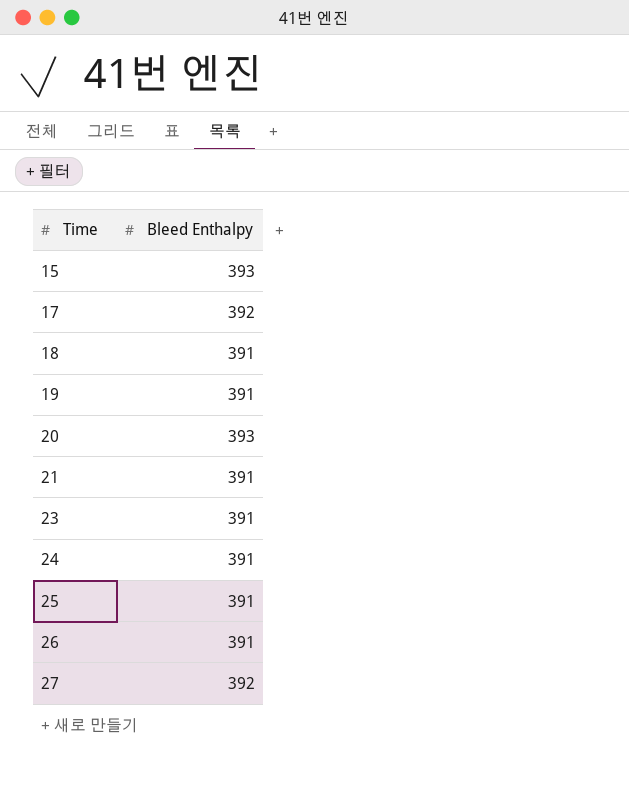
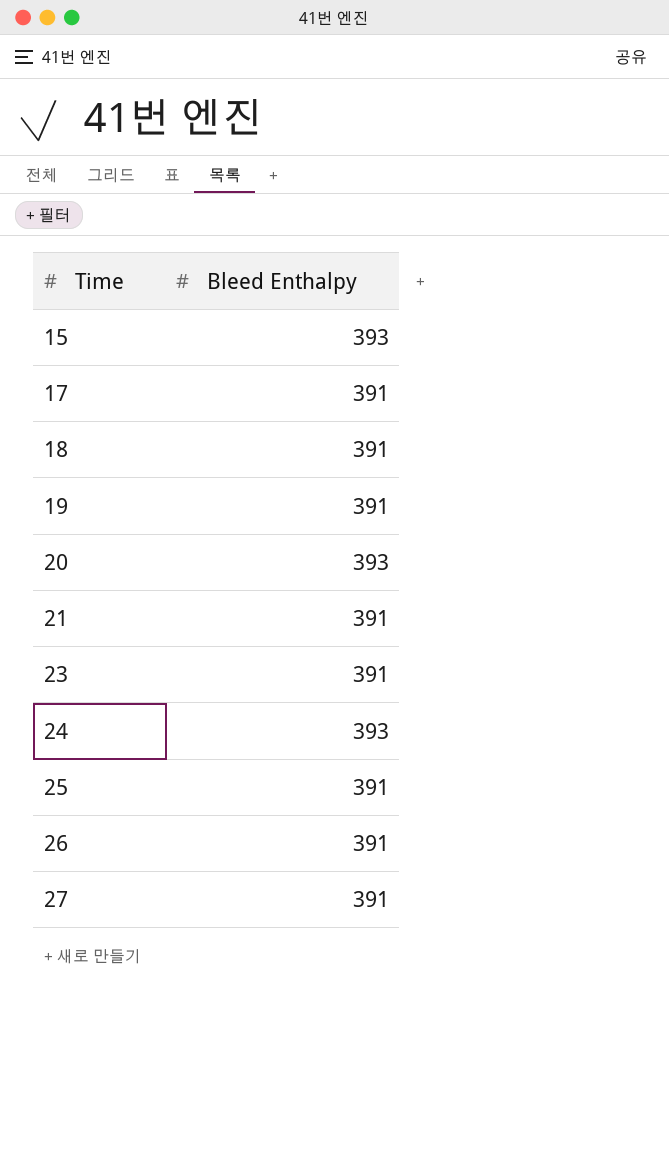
17 | Bleed Enthalpy: 392 -> 391
24 | Bleed Enthalpy: 391 -> 393
27 | Bleed Enthalpy: 392 -> 391

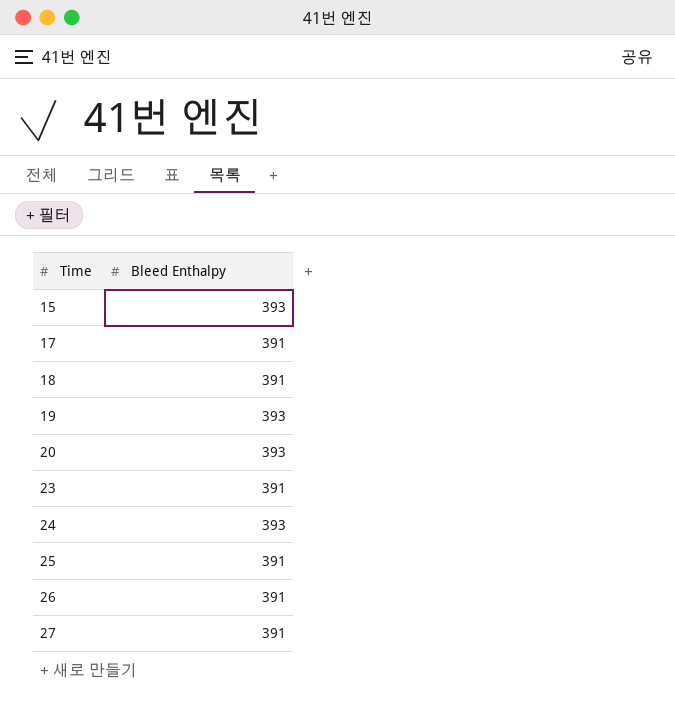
row 21: 391 -> none
19 | Bleed Enthalpy: 391 -> 393

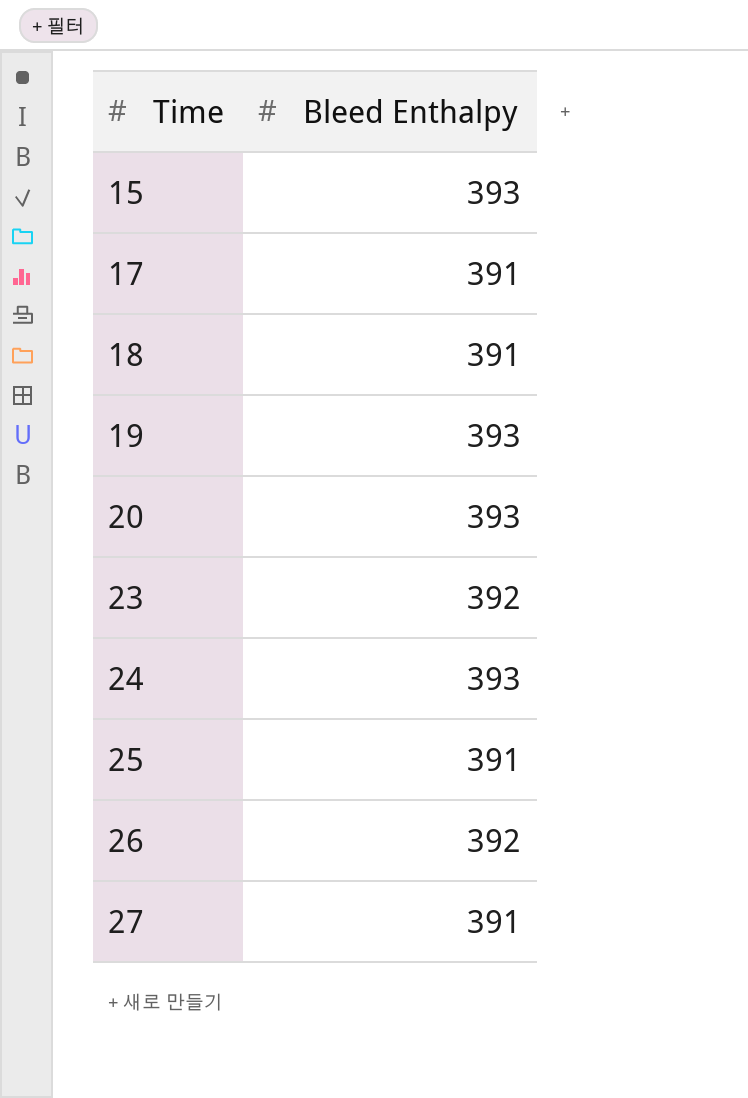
23 | Bleed Enthalpy: 391 -> 392
26 | Bleed Enthalpy: 391 -> 392

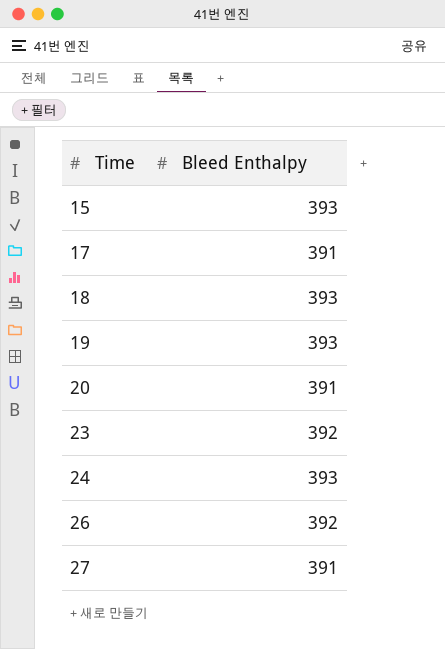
row 25: 391 -> none
18 | Bleed Enthalpy: 391 -> 393
20 | Bleed Enthalpy: 393 -> 391

